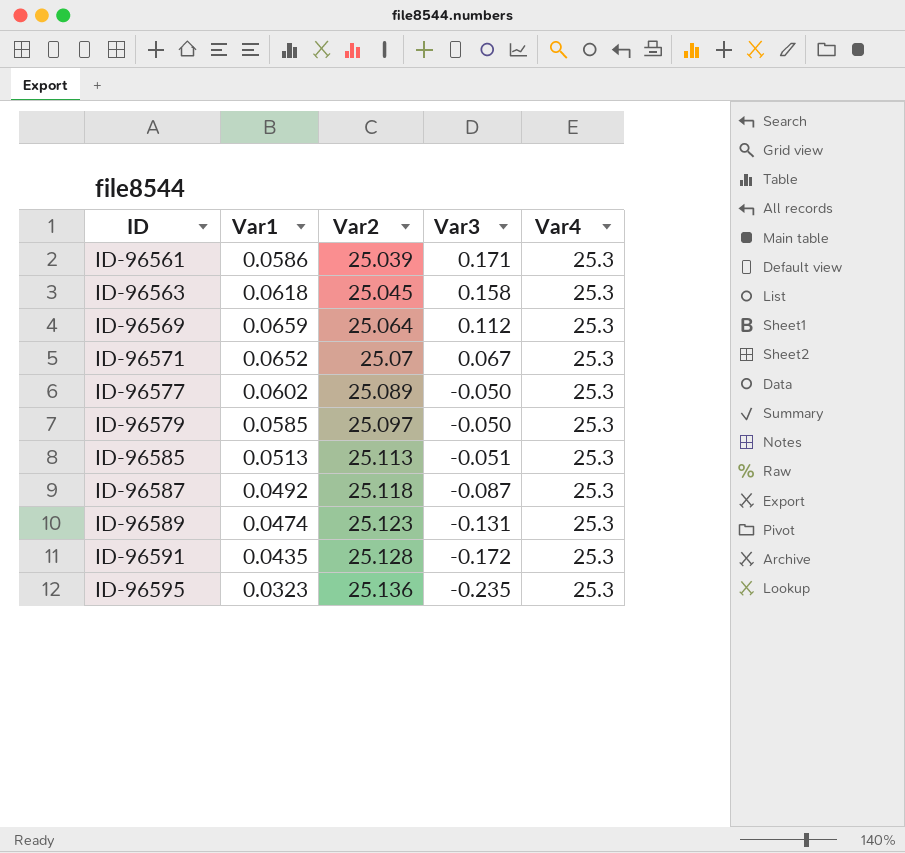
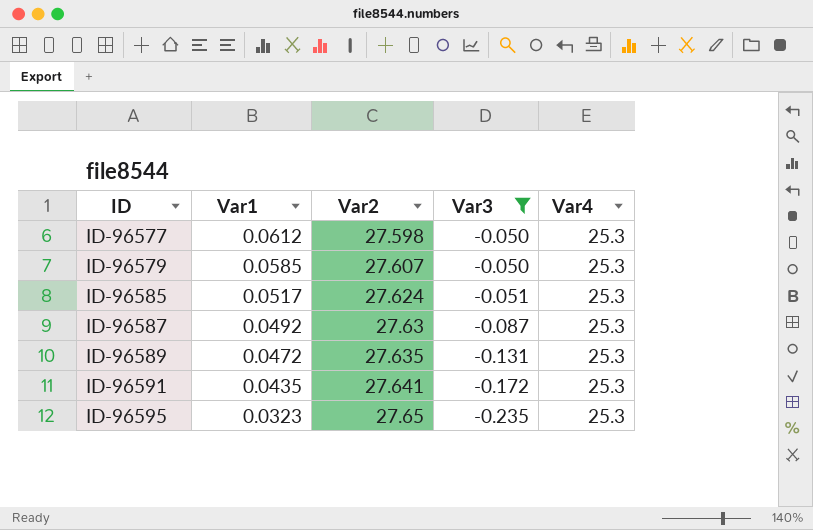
filter: none -> Var3 <= -0.050
ID-96577 | Var1: 0.0602 -> 0.0612
ID-96577 | Var2: 25.089 -> 27.598
ID-96579 | Var2: 25.097 -> 27.607
ID-96585 | Var1: 0.0513 -> 0.0517
ID-96585 | Var2: 25.113 -> 27.624
ID-96587 | Var2: 25.118 -> 27.63
ID-96589 | Var1: 0.0474 -> 0.0472
ID-96589 | Var2: 25.123 -> 27.635
ID-96591 | Var2: 25.128 -> 27.641
ID-96595 | Var2: 25.136 -> 27.65

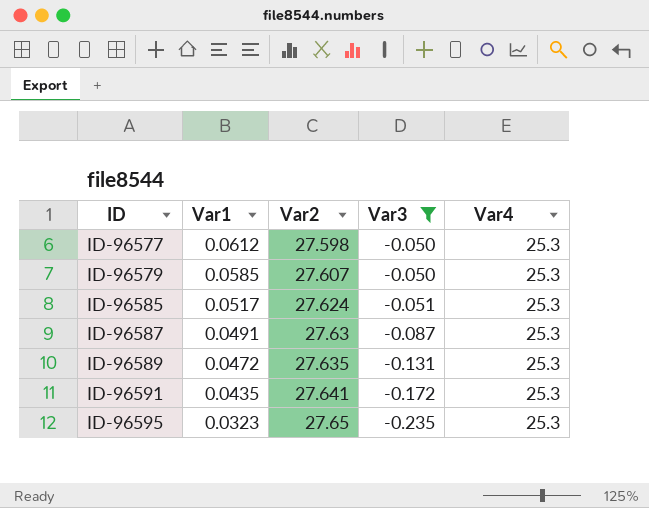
ID-96587 | Var1: 0.0492 -> 0.0491

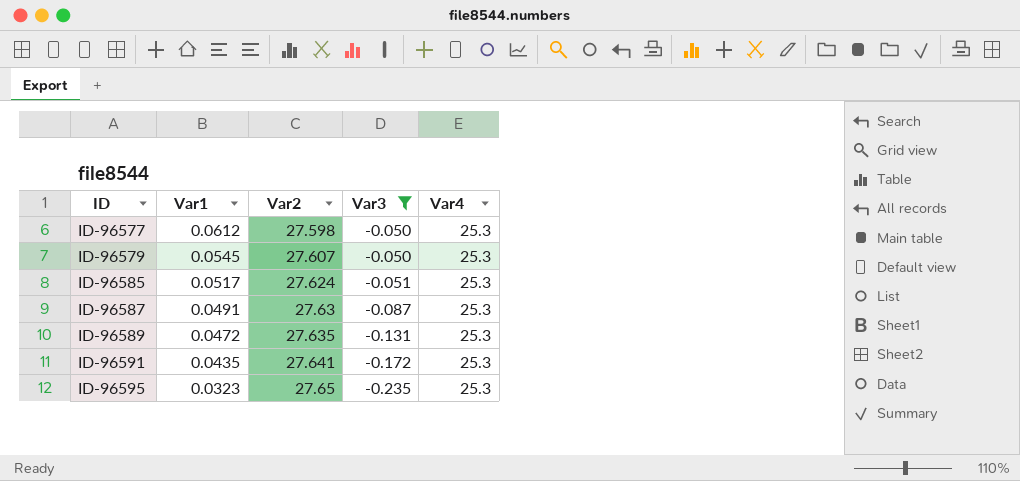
ID-96579 | Var1: 0.0585 -> 0.0545

